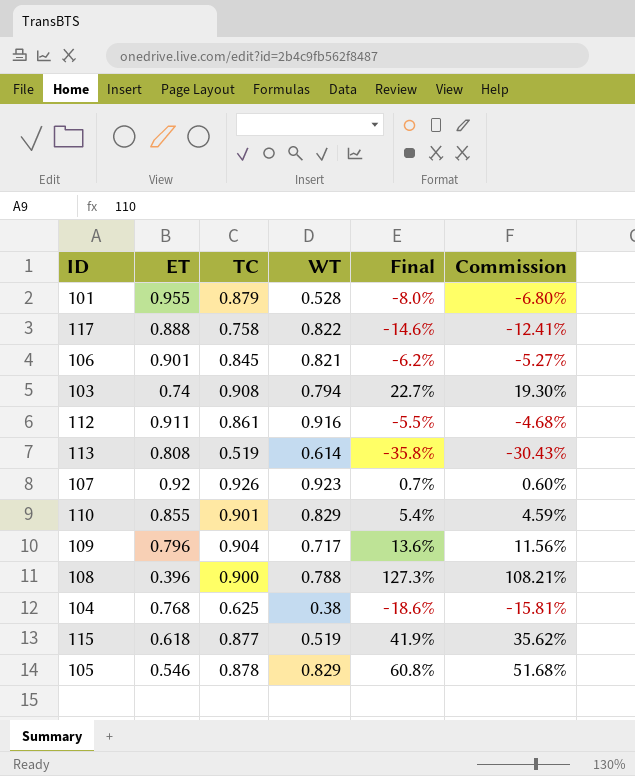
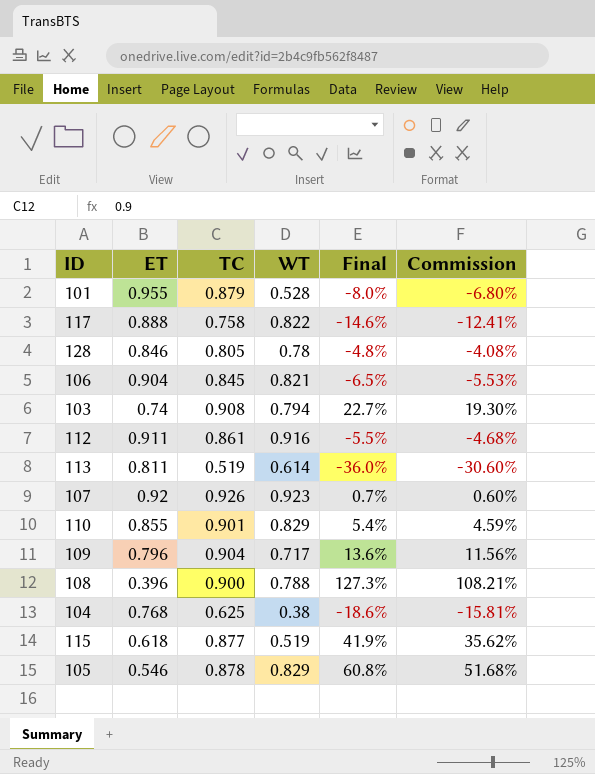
row 128: none -> 0.846 | 0.805 | 0.78 | -4.8% | -4.08%
106 | ET: 0.901 -> 0.904
106 | Final: -6.2% -> -6.5%
106 | Commission: -5.27% -> -5.53%
113 | ET: 0.808 -> 0.811
113 | Final: -35.8% -> -36.0%
113 | Commission: -30.43% -> -30.60%

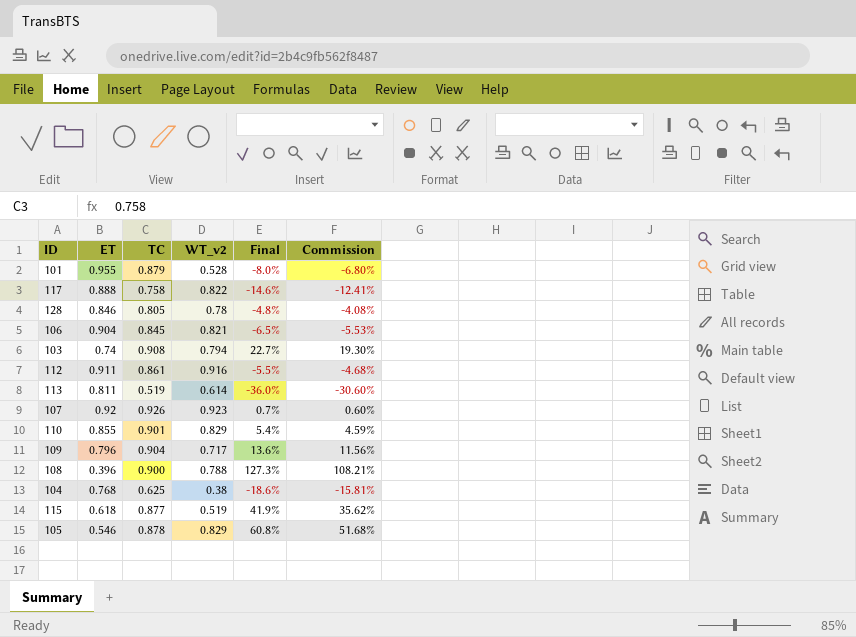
column name: WT -> WT_v2

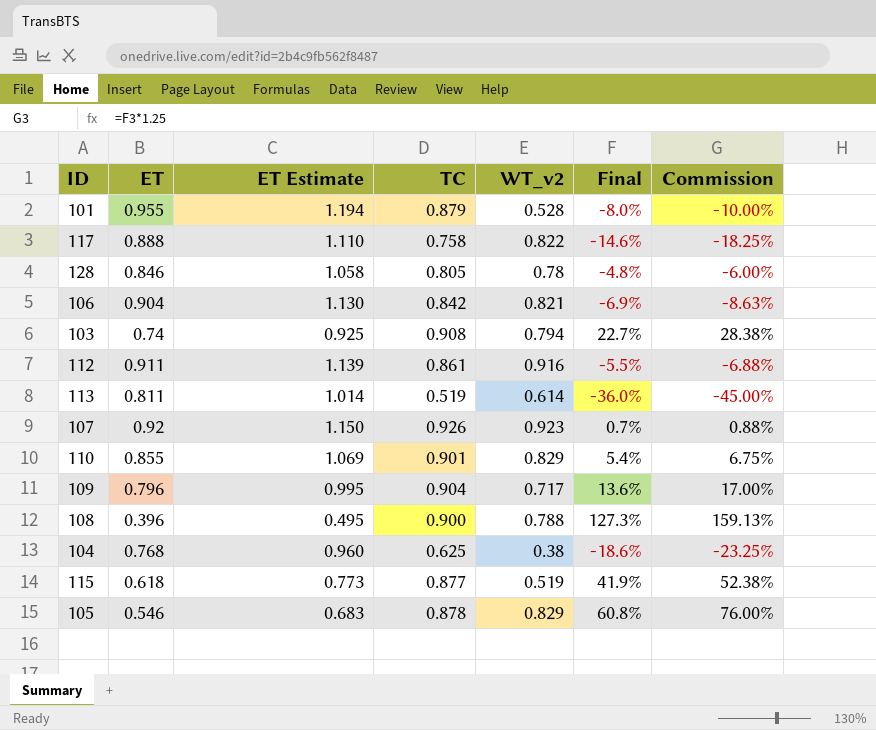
column ET Estimate | formula: none -> [ET] * 1.25
column Commission | formula: [Final] * 0.85 -> [Final] * 1.25
106 | TC: 0.845 -> 0.842
106 | Final: -6.5% -> -6.9%

